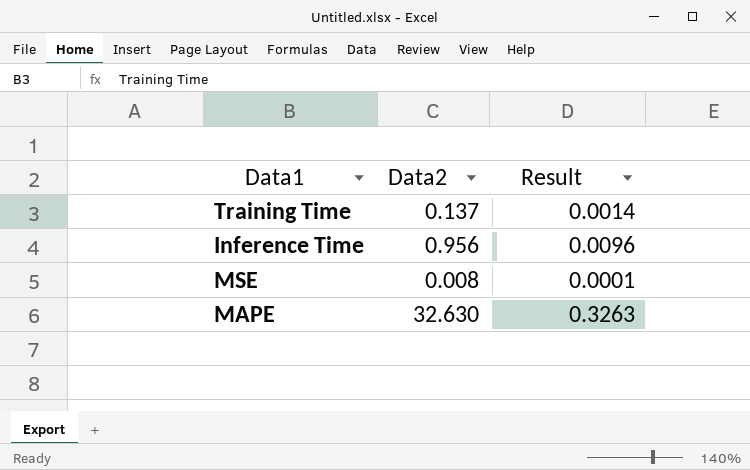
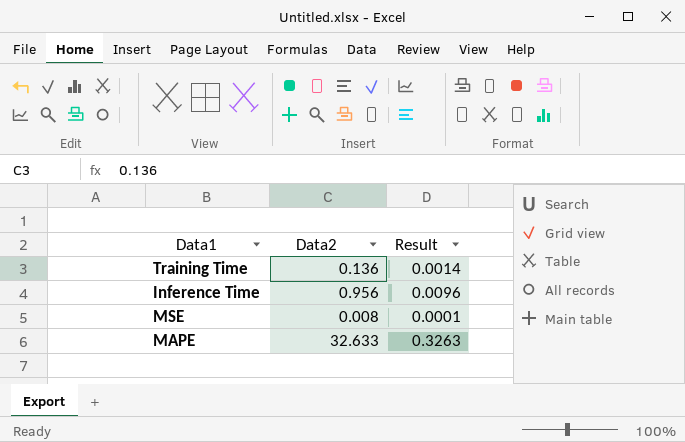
Training Time | Data2: 0.137 -> 0.136
MAPE | Data2: 32.630 -> 32.633

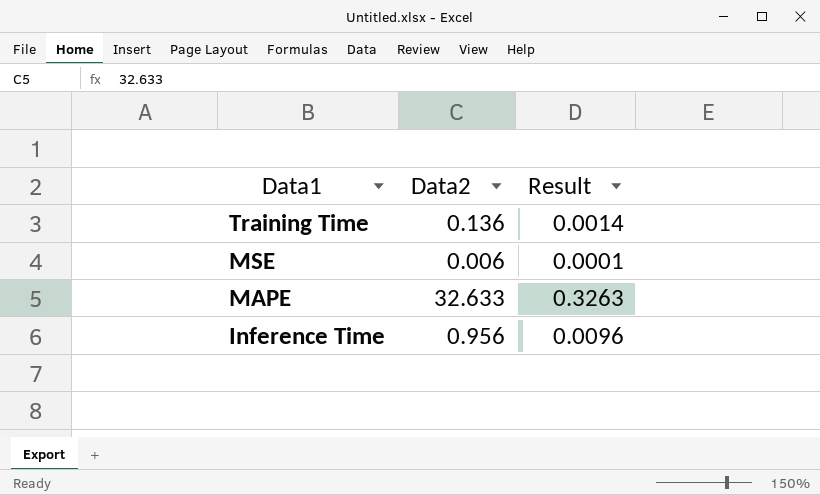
row order: none -> Data1 descending
MSE | Data2: 0.008 -> 0.006

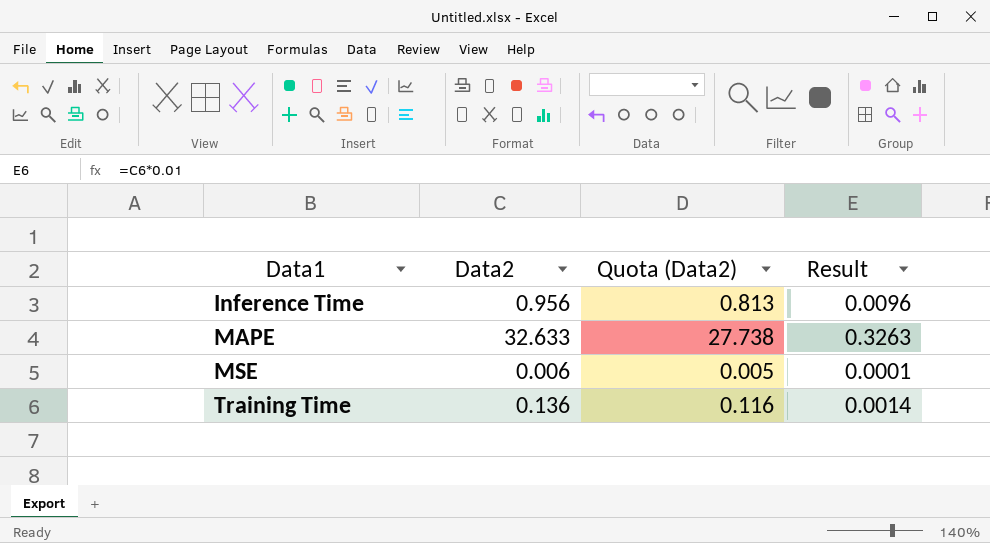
row order: Data1 descending -> Data1 ascending
column Quota (Data2) | formula: none -> [Data2] * 0.85

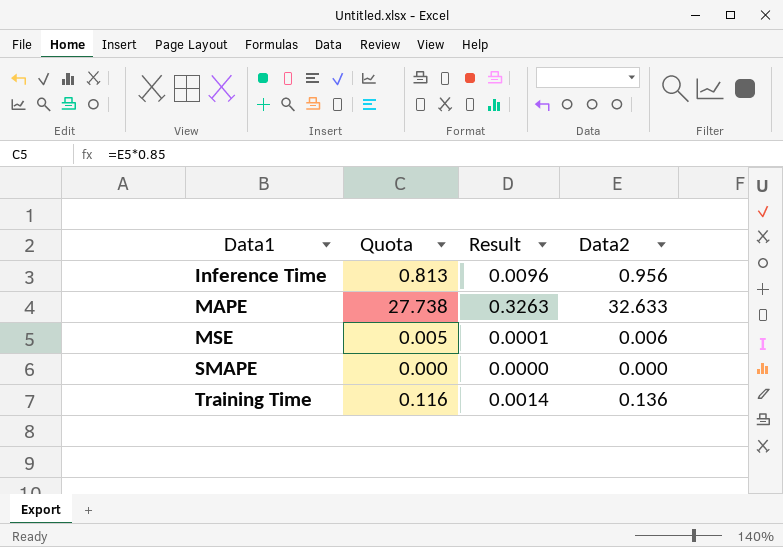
column name: Quota (Data2) -> Quota
column Data2 | position: 2 -> 4
row SMAPE: none -> 0.000 | 0.0000 | 0.000

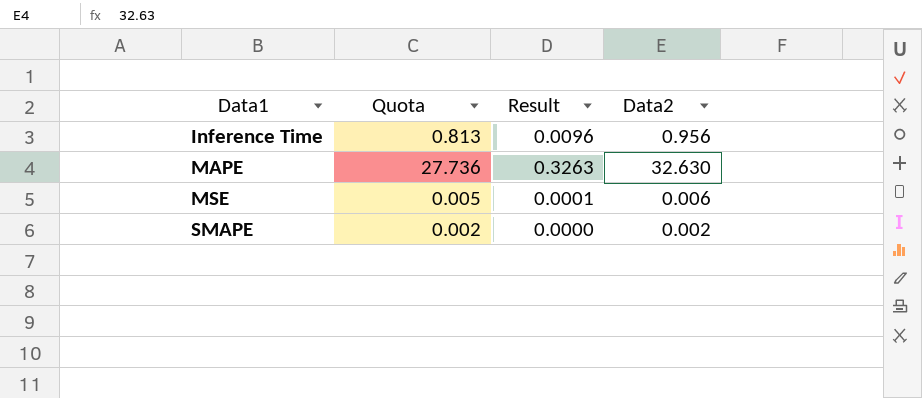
row Training Time: 0.116 | 0.0014 | 0.136 -> none
MAPE | Quota: 27.738 -> 27.736
MAPE | Data2: 32.633 -> 32.630
SMAPE | Quota: 0.000 -> 0.002
SMAPE | Data2: 0.000 -> 0.002

